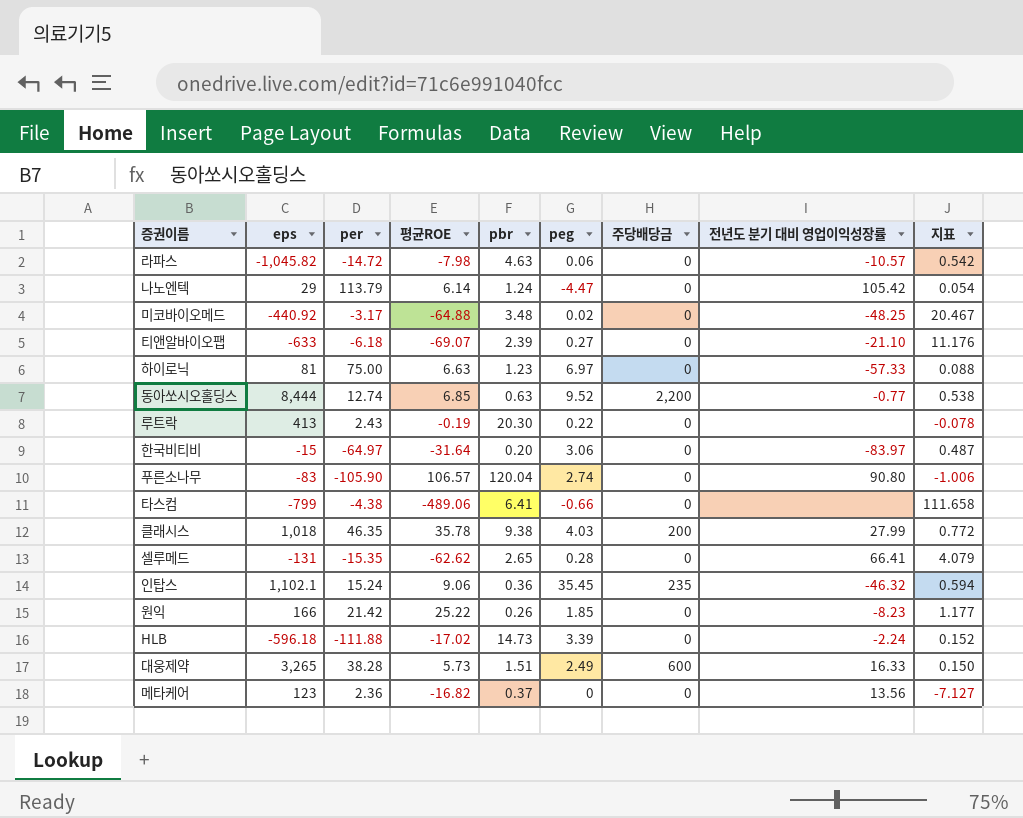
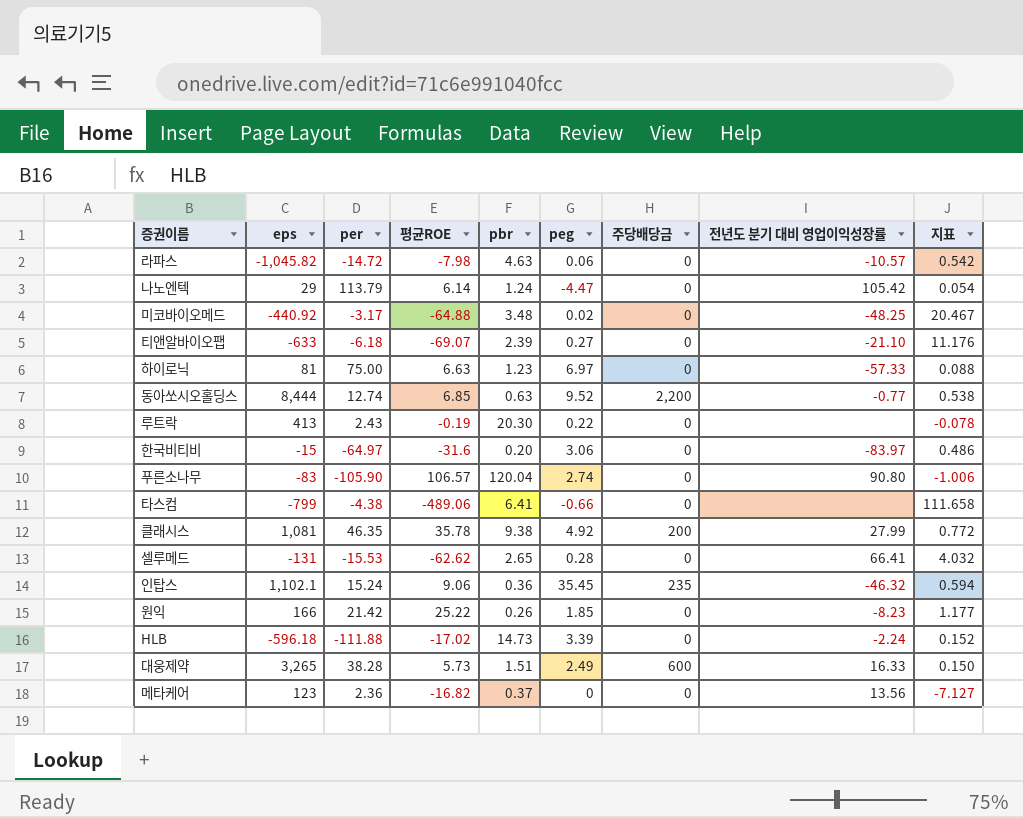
한국비티비 | 평균ROE: -31.64 -> -31.6
한국비티비 | 지표: 0.487 -> 0.486
클래시스 | eps: 1,018 -> 1,081
클래시스 | peg: 4.03 -> 4.92
셀루메드 | per: -15.35 -> -15.53
셀루메드 | 지표: 4.079 -> 4.032

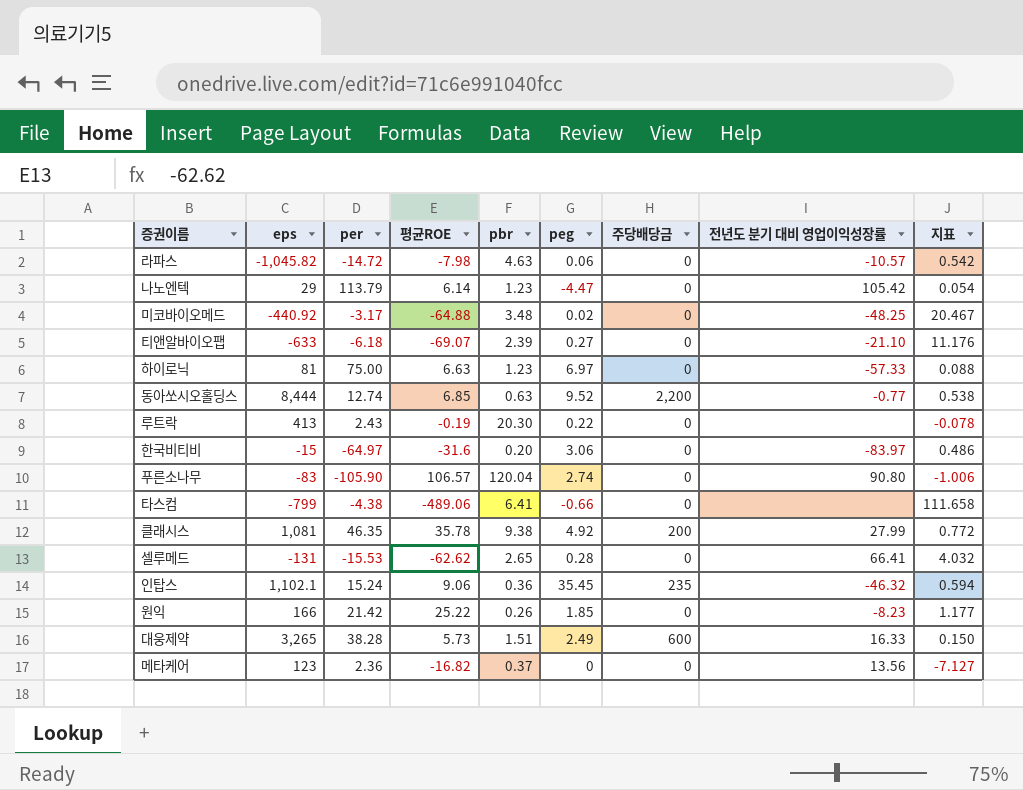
row HLB: -596.18 | -111.88 | -17.02 | 14.73 | 3.39 | 0 | -2.24 | 0.152 -> none
나노엔텍 | pbr: 1.24 -> 1.23

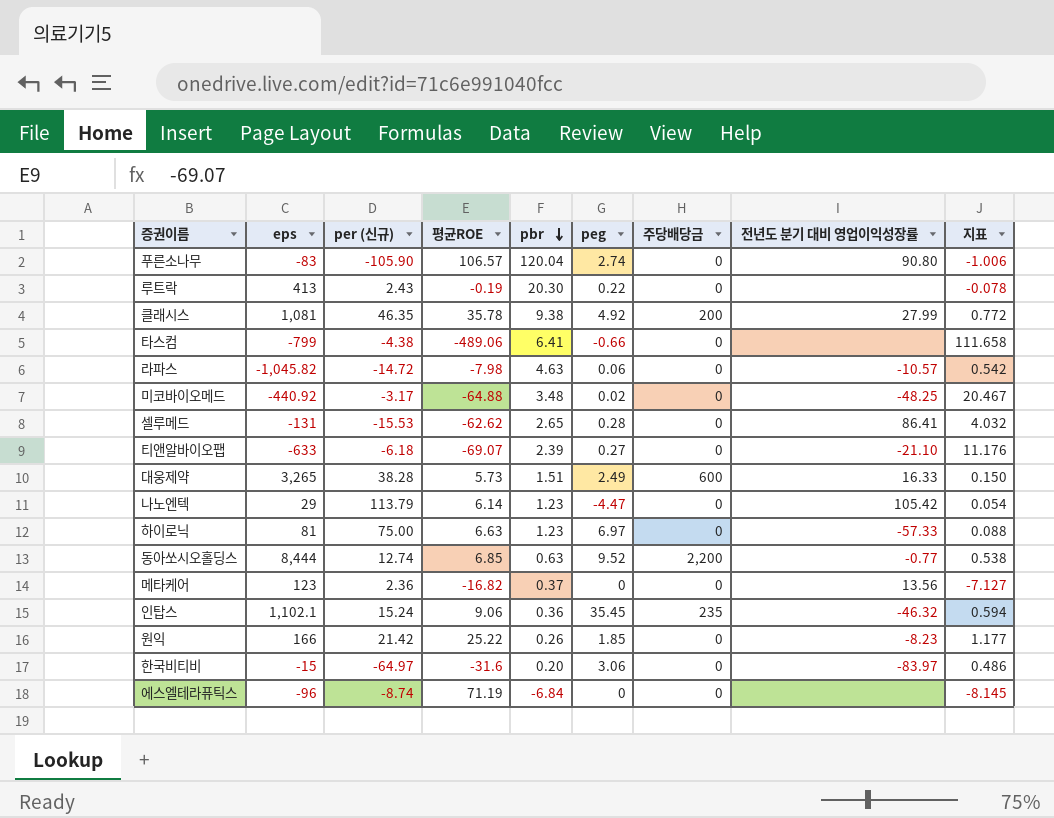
row order: none -> pbr descending
column name: per -> per (신규)
셀루메드 | 전년도 분기 대비 영업이익성장률: 66.41 -> 86.41
row 에스엘테라퓨틱스: none -> -96 | -8.74 | 71.19 | -6.84 | 0 | 0 | none | -8.145

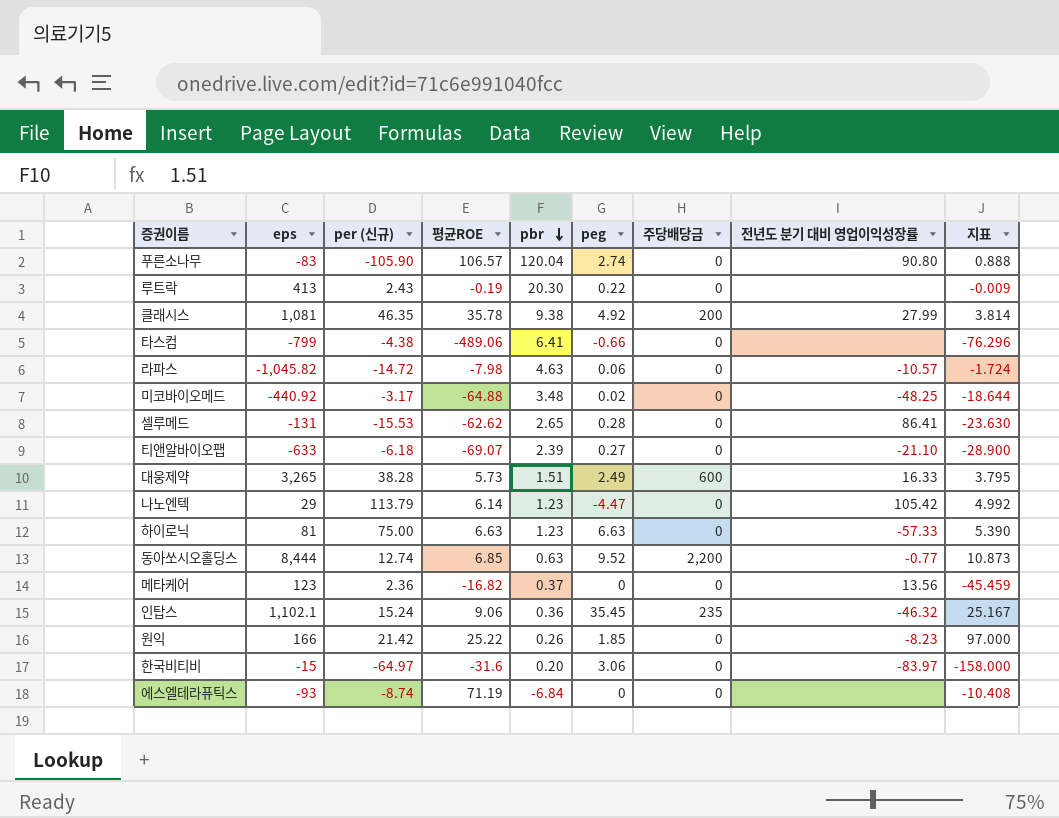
column 지표 | formula: [평균ROE] / [per (신규)] -> [평균ROE] / [pbr]
하이로닉 | peg: 6.97 -> 6.63
에스엘테라퓨틱스 | eps: -96 -> -93

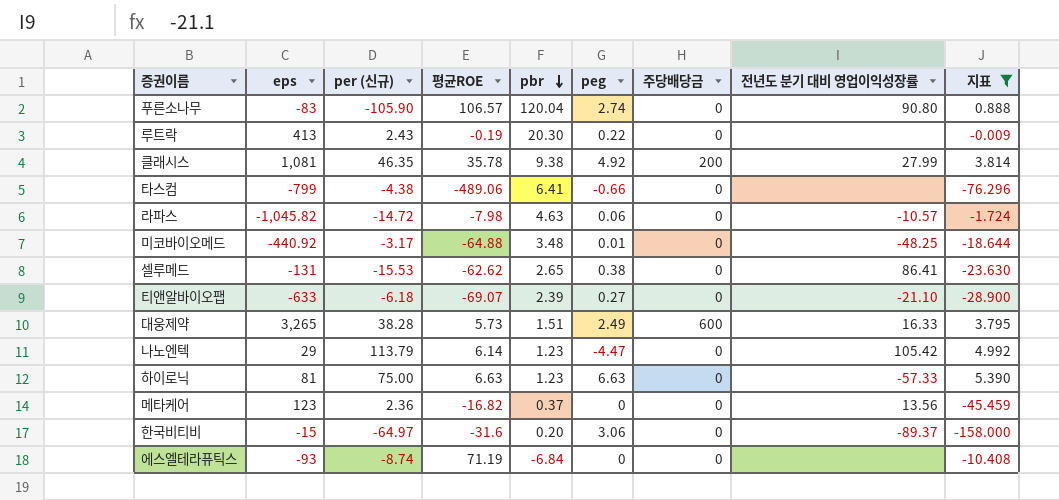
filter: none -> 지표 <= 5.390
미코바이오메드 | peg: 0.02 -> 0.01
셀루메드 | peg: 0.28 -> 0.38
한국비티비 | 전년도 분기 대비 영업이익성장률: -83.97 -> -89.37

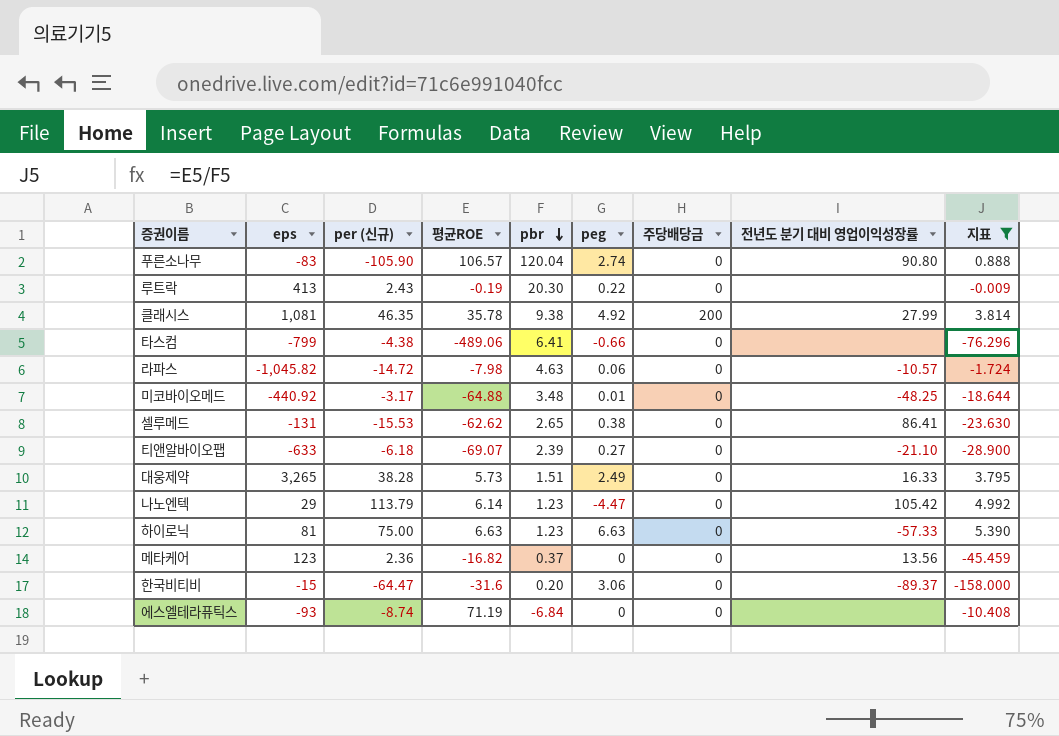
대웅제약 | 주당배당금: 600 -> 0
한국비티비 | per (신규): -64.97 -> -64.47

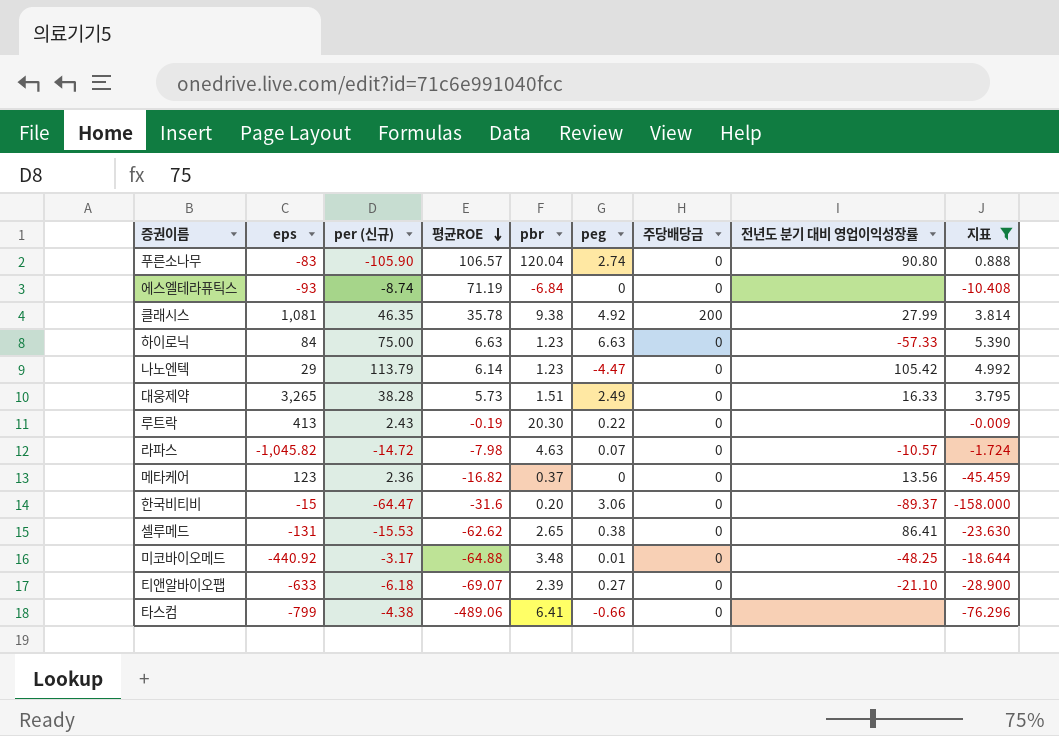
row order: pbr descending -> 평균ROE descending
하이로닉 | eps: 81 -> 84
라파스 | peg: 0.06 -> 0.07

